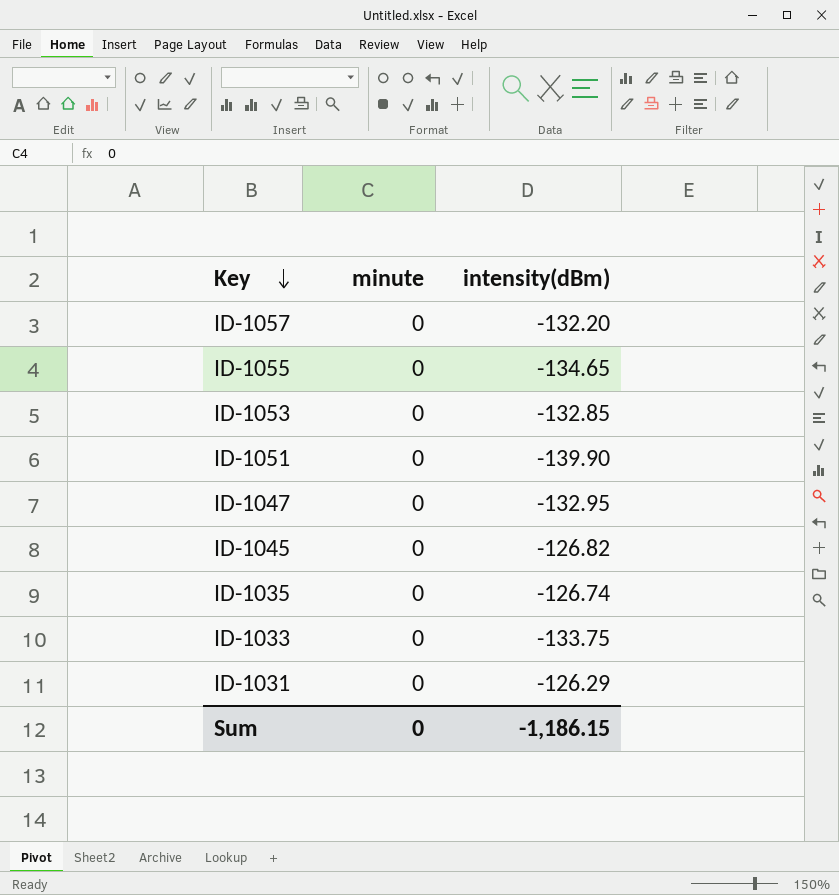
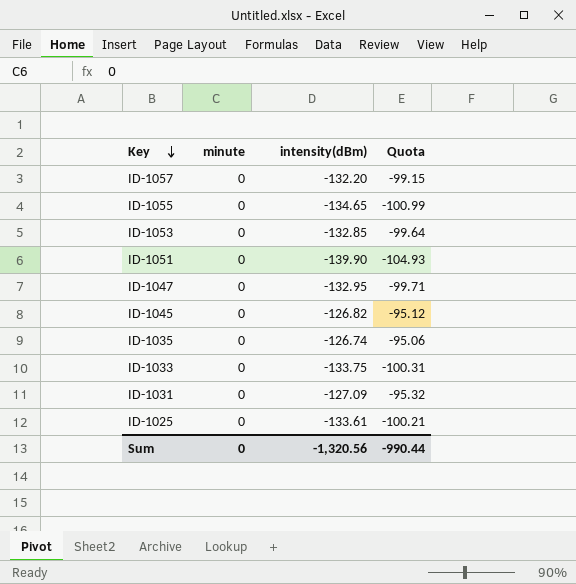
column Quota | formula: none -> [intensity(dBm)] * 0.75
ID-1031 | intensity(dBm): -126.29 -> -127.09
row ID-1025: none -> 0 | -133.61 | -100.21
Sum | intensity(dBm): -1,186.15 -> -1,320.56

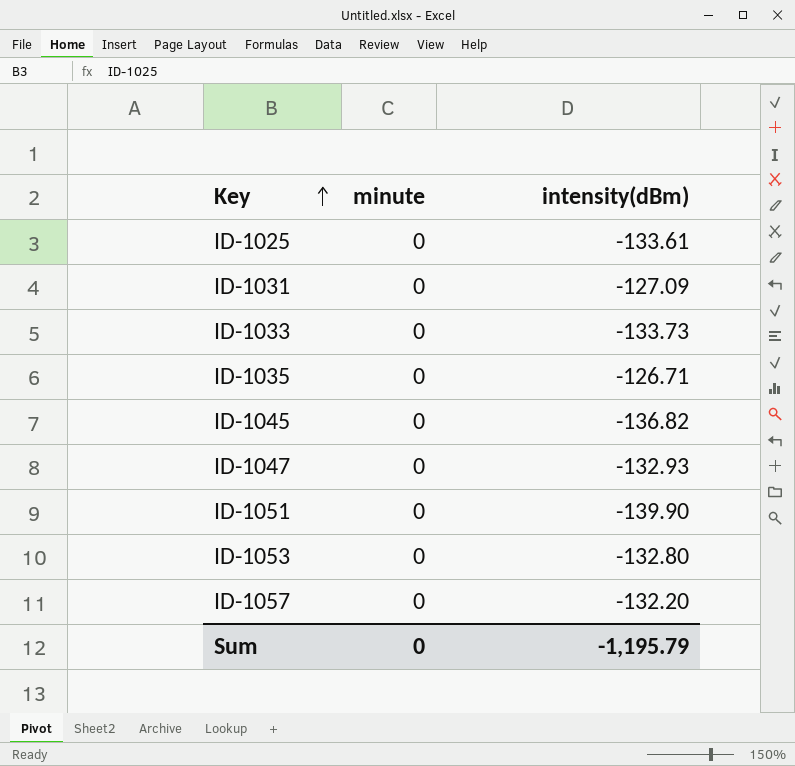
row order: Key descending -> Key ascending
column Quota | formula: [intensity(dBm)] * 0.75 -> none
row ID-1055: 0 | -134.65 | -100.99 -> none
ID-1033 | intensity(dBm): -133.75 -> -133.73
ID-1035 | intensity(dBm): -126.74 -> -126.71
ID-1045 | intensity(dBm): -126.82 -> -136.82
ID-1047 | intensity(dBm): -132.95 -> -132.93
ID-1053 | intensity(dBm): -132.85 -> -132.80
Sum | intensity(dBm): -1,320.56 -> -1,195.79

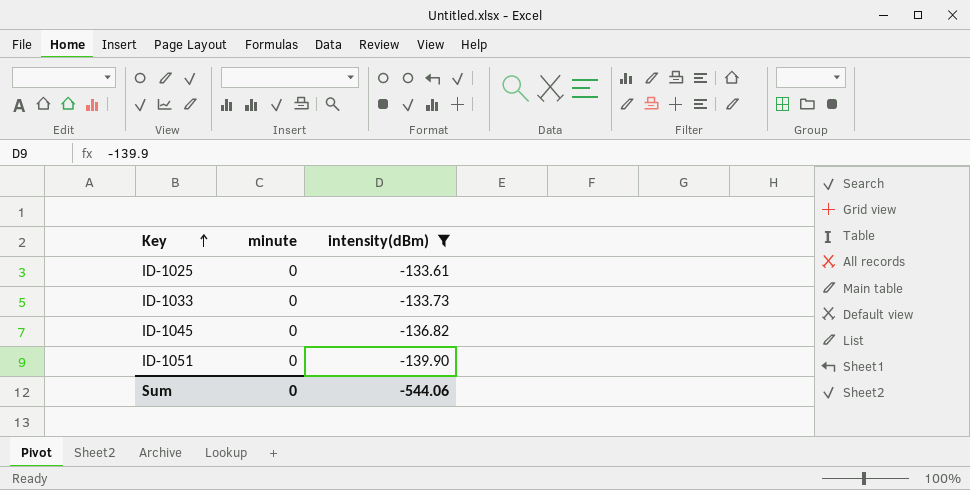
filter: none -> intensity(dBm) <= -133.61
Sum | intensity(dBm): -1,195.79 -> -544.06

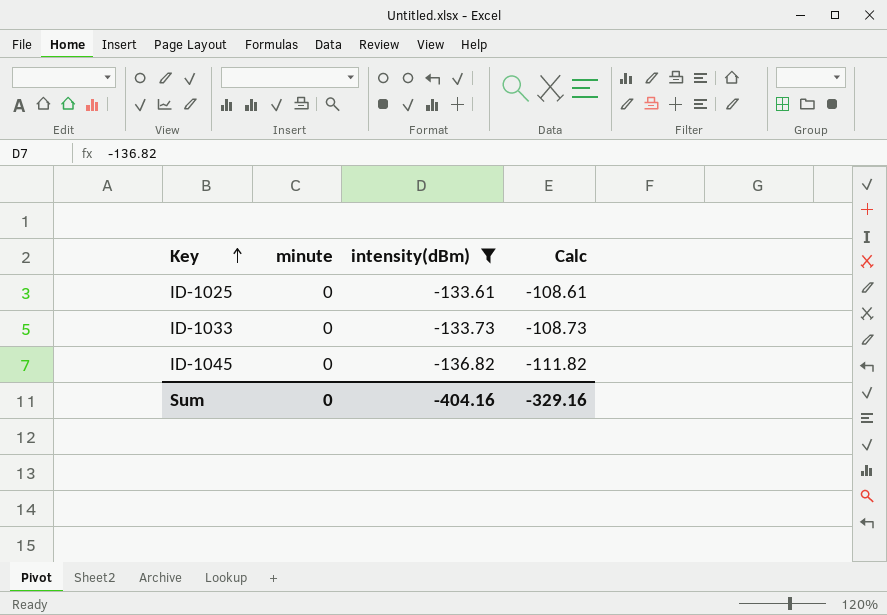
column Calc | formula: none -> [intensity(dBm)] + 25
row ID-1051: 0 | -139.90 -> none
Sum | intensity(dBm): -544.06 -> -404.16

